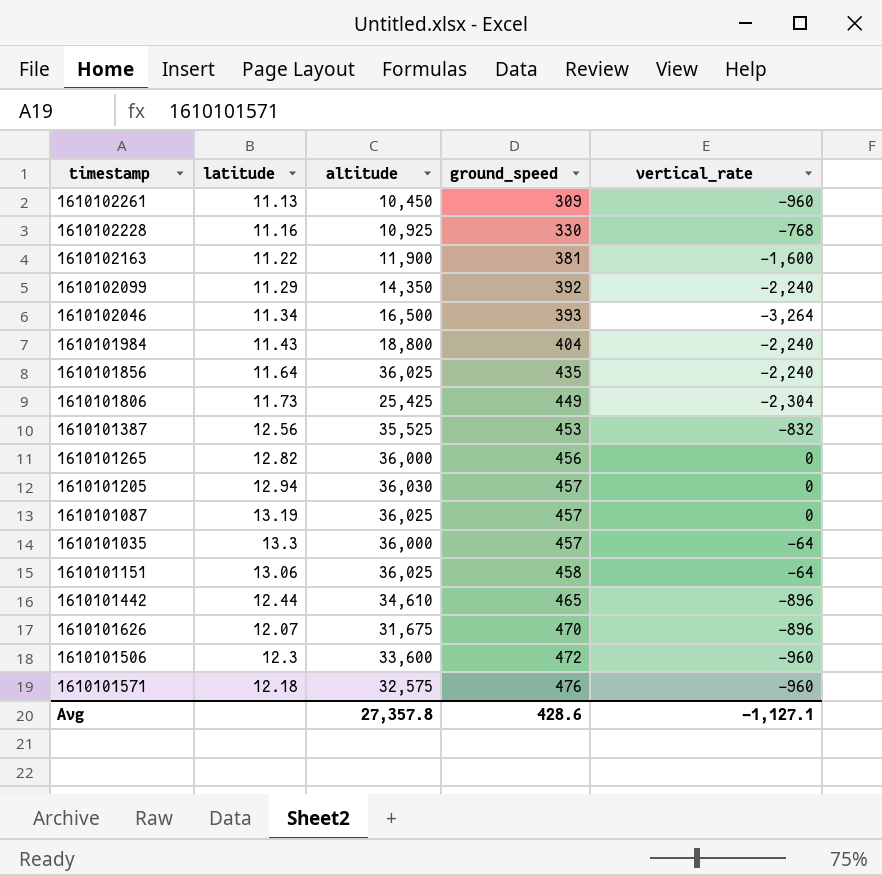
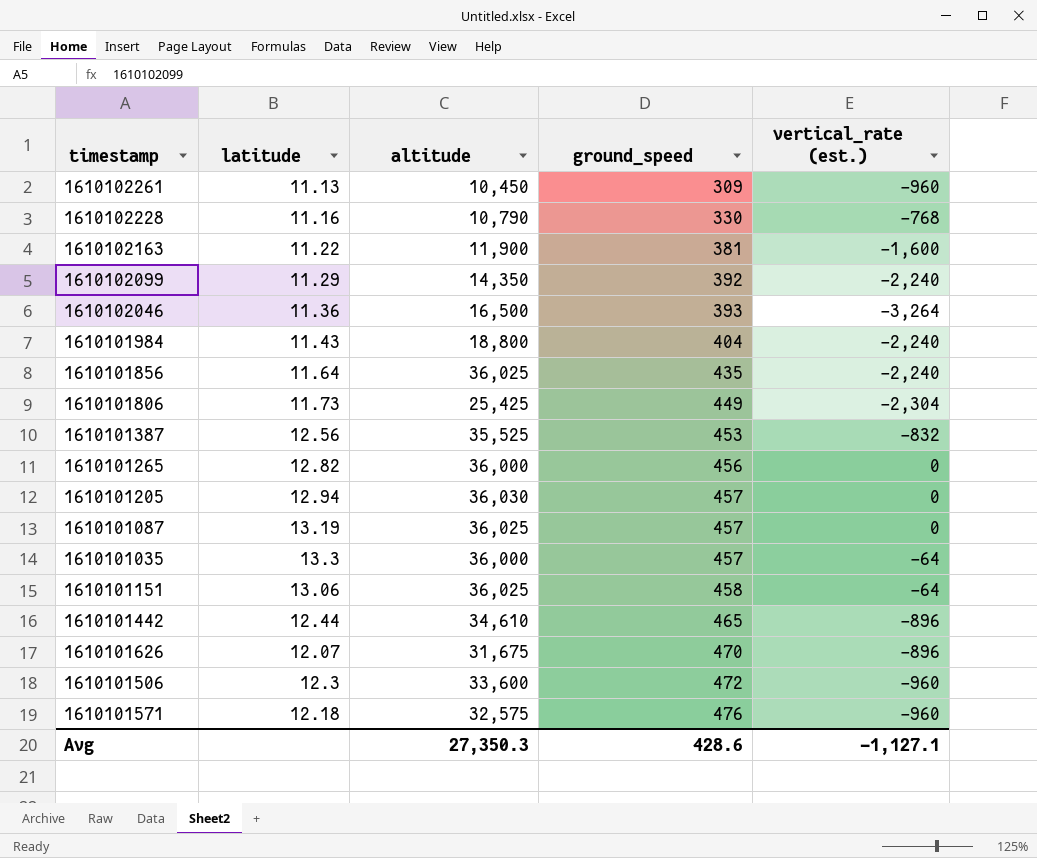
column name: vertical_rate -> vertical_rate (est.)
1610102228 | altitude: 10,925 -> 10,790
1610102046 | latitude: 11.34 -> 11.36
Avg | altitude: 27,357.8 -> 27,350.3

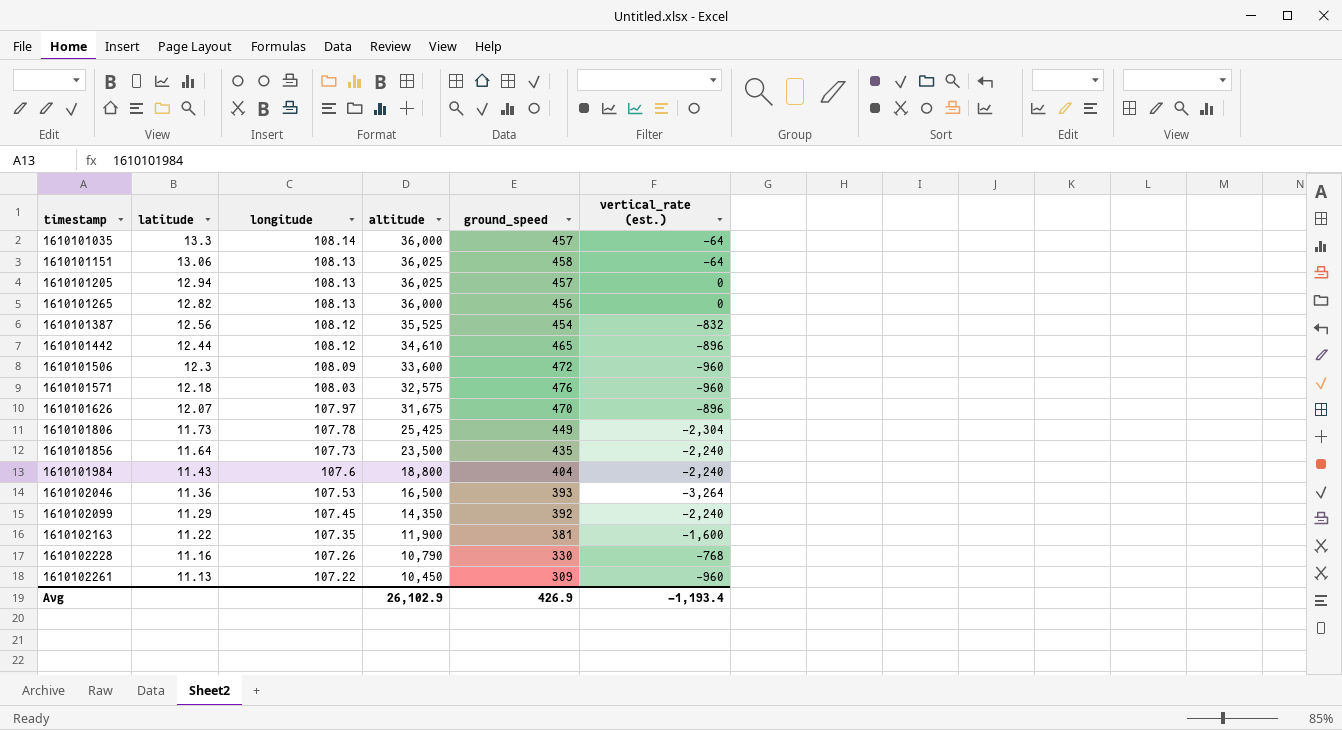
row order: ground_speed ascending -> timestamp ascending
column longitude | position: none -> 3
row 1610101087: 13.19 | 36,025 | 457 | 0 -> none
1610101205 | altitude: 36,030 -> 36,025
1610101387 | ground_speed: 453 -> 454
1610101856 | altitude: 36,025 -> 23,500
Avg | altitude: 27,350.3 -> 26,102.9
Avg | ground_speed: 428.6 -> 426.9
Avg | vertical_rate (est.): -1,127.1 -> -1,193.4

